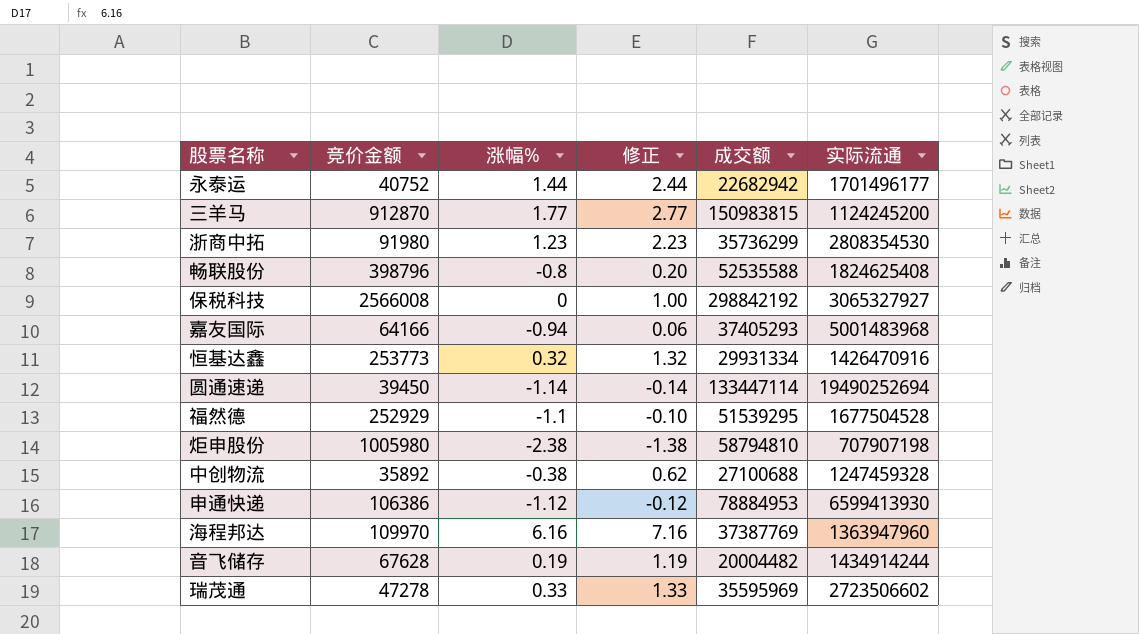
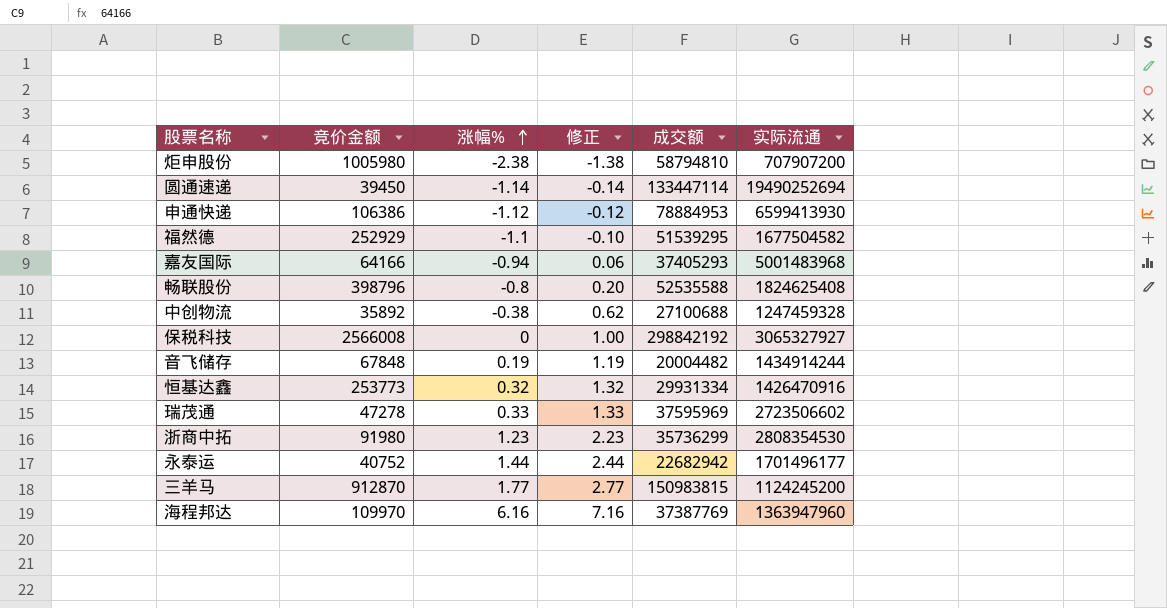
row order: none -> 涨幅% ascending
炬申股份 | 实际流通: 707907198 -> 707907200
福然德 | 实际流通: 1677504528 -> 1677504582
音飞储存 | 竞价金额: 67628 -> 67848
瑞茂通 | 成交额: 35595969 -> 37595969

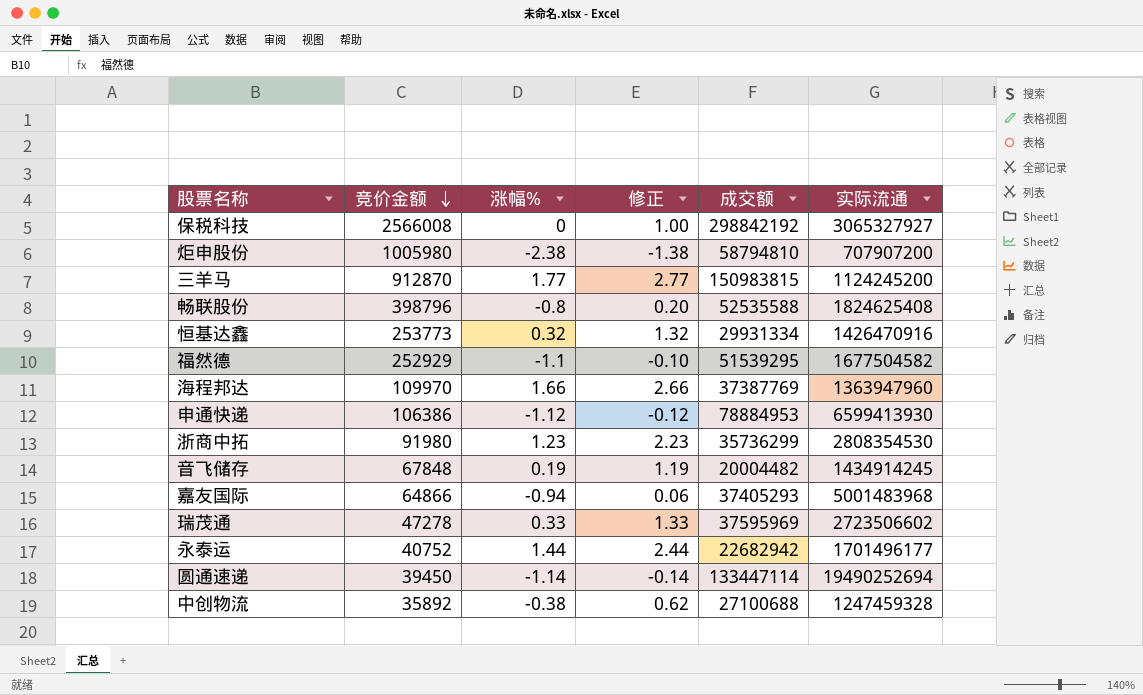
row order: 涨幅% ascending -> 竞价金额 descending
海程邦达 | 涨幅%: 6.16 -> 1.66
海程邦达 | 修正: 7.16 -> 2.66
音飞储存 | 实际流通: 1434914244 -> 1434914245
嘉友国际 | 竞价金额: 64166 -> 64866

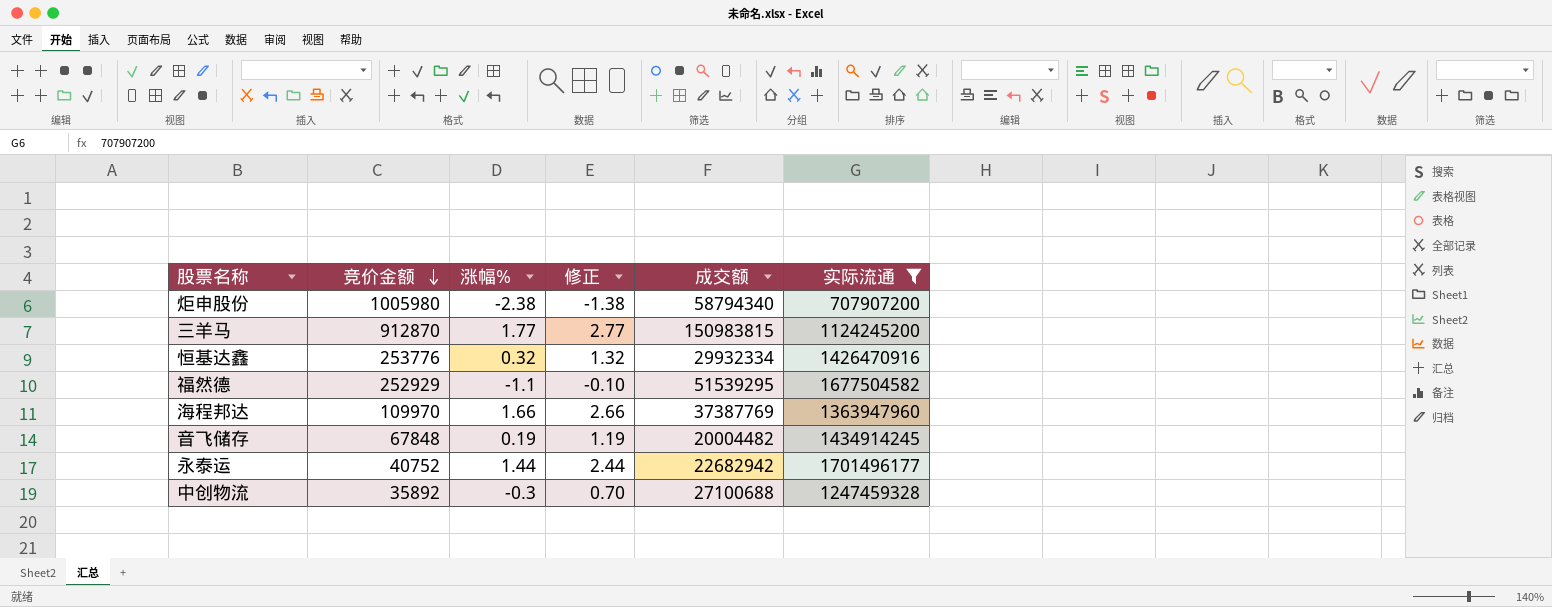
filter: none -> 实际流通 <= 1701496177
炬申股份 | 成交额: 58794810 -> 58794340
恒基达鑫 | 竞价金额: 253773 -> 253776
恒基达鑫 | 成交额: 29931334 -> 29932334
中创物流 | 涨幅%: -0.38 -> -0.3
中创物流 | 修正: 0.62 -> 0.70

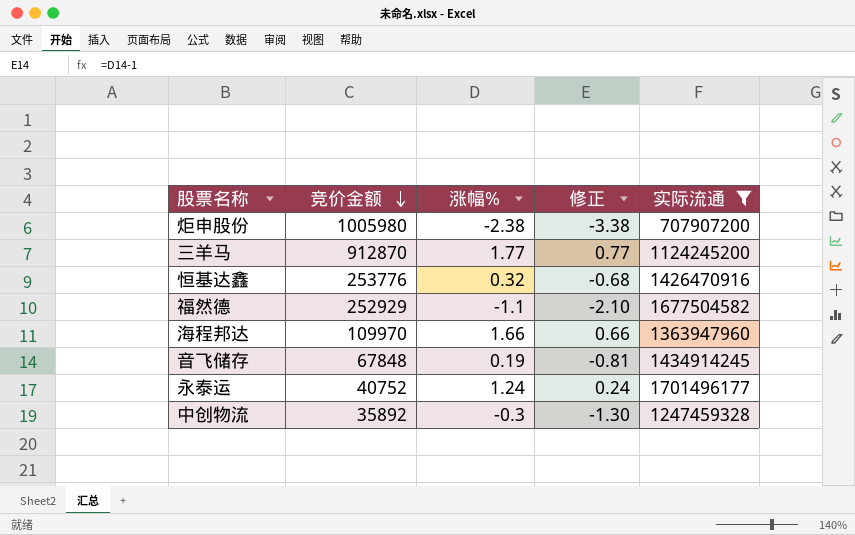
column 成交额 | position: 5 -> none
column 修正 | formula: [涨幅%] + 1 -> [涨幅%] - 1
永泰运 | 涨幅%: 1.44 -> 1.24

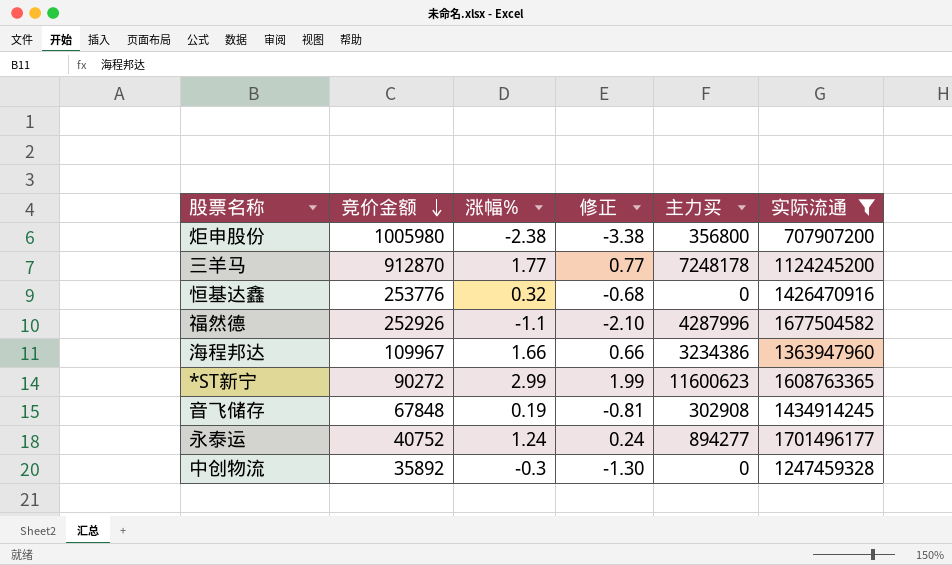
column 主力买 | position: none -> 5
福然德 | 竞价金额: 252929 -> 252926
海程邦达 | 竞价金额: 109970 -> 109967
row *ST新宁: none -> 90272 | 2.99 | 1.99 | 11600623 | 1608763365

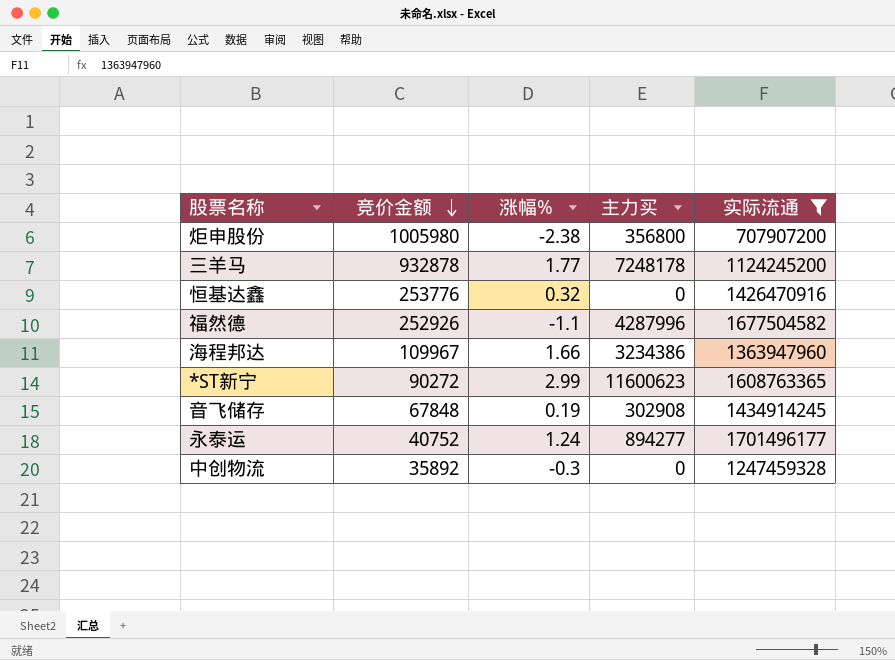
column 修正 | formula: [涨幅%] - 1 -> none
三羊马 | 竞价金额: 912870 -> 932878

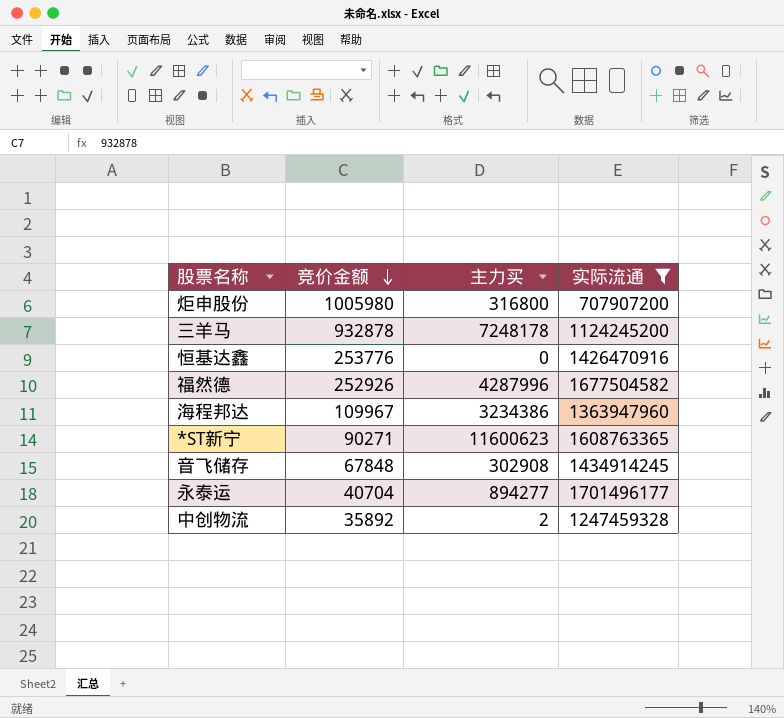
column 涨幅% | position: 3 -> none
炬申股份 | 主力买: 356800 -> 316800
*ST新宁 | 竞价金额: 90272 -> 90271
永泰运 | 竞价金额: 40752 -> 40704
中创物流 | 主力买: 0 -> 2

